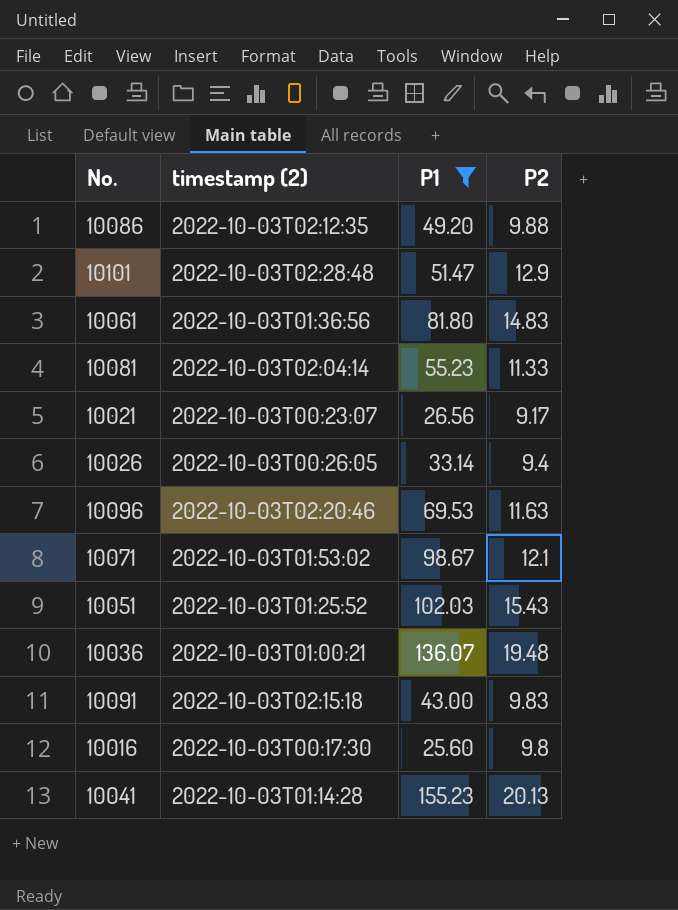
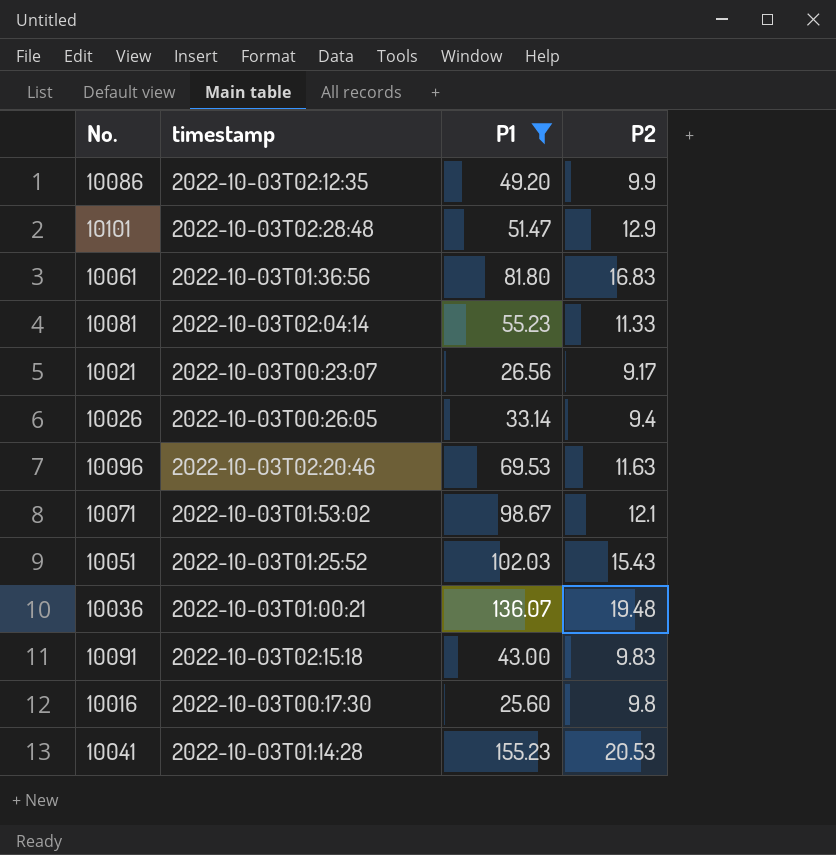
column name: timestamp (2) -> timestamp
10086 | P2: 9.88 -> 9.9
10061 | P2: 14.83 -> 16.83
10041 | P2: 20.13 -> 20.53

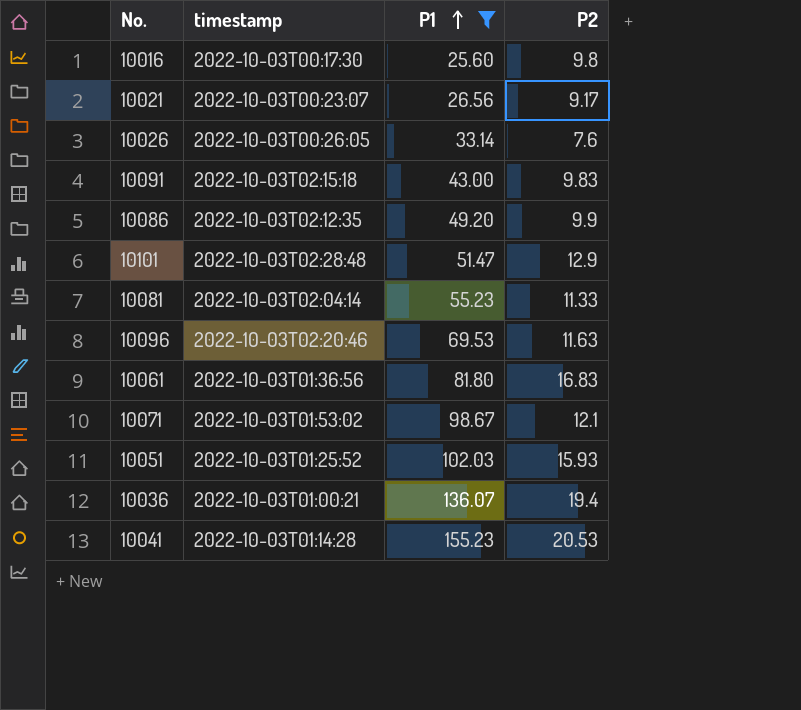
row order: none -> P1 ascending
10026 | P2: 9.4 -> 7.6
10051 | P2: 15.43 -> 15.93
10036 | P2: 19.48 -> 19.4

